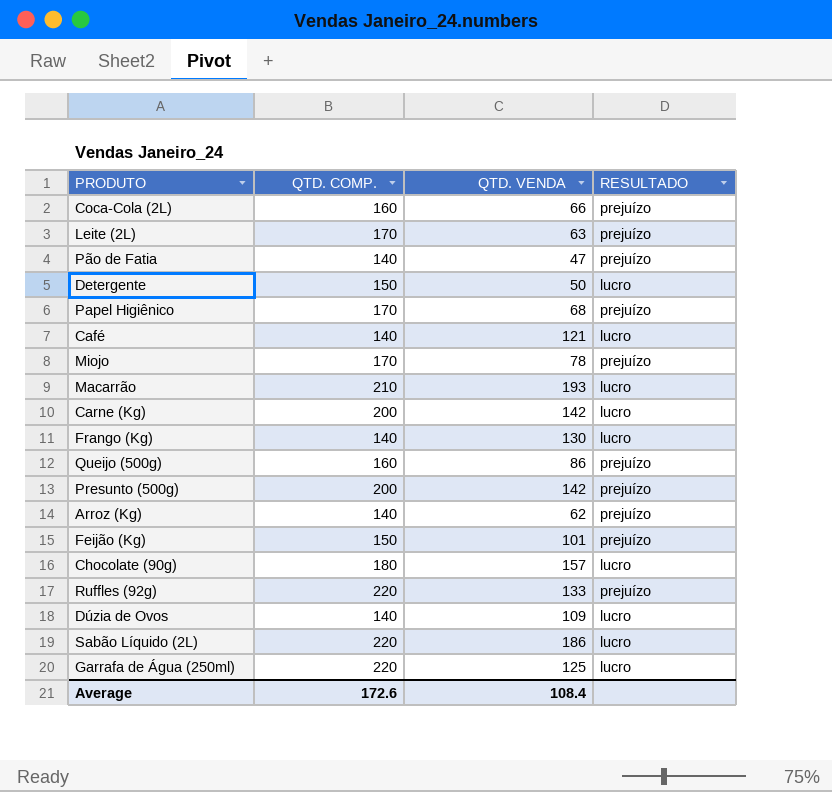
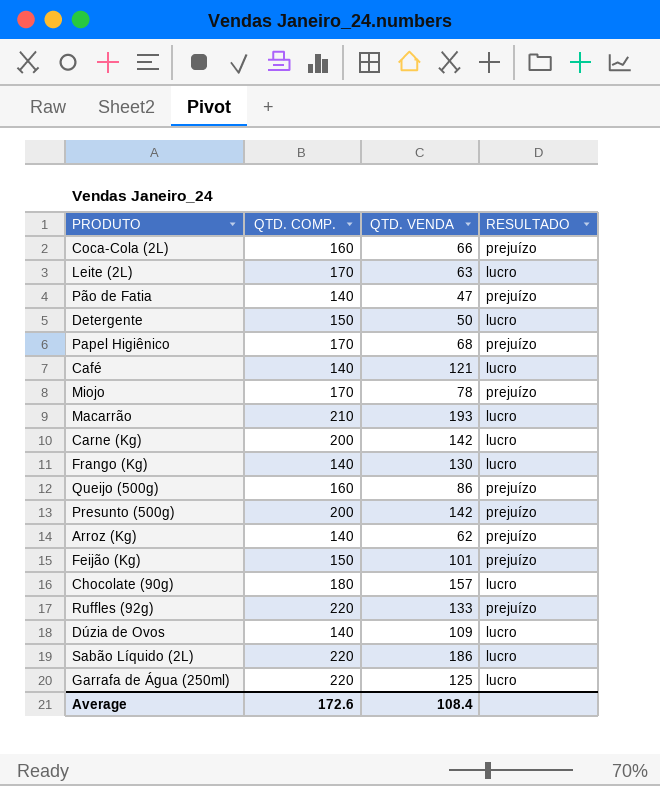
Leite (2L) | RESULTADO: prejuízo -> lucro

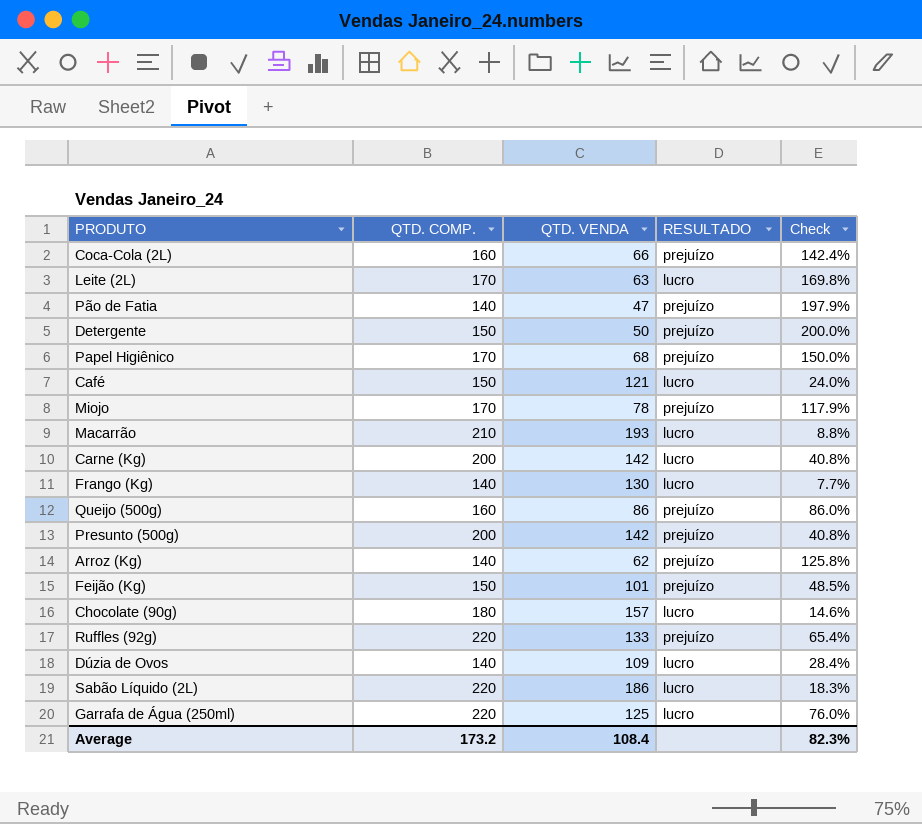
column Check | formula: none -> ([QTD. COMP.] - [QTD. VENDA]) / [QTD. VENDA]
Detergente | RESULTADO: lucro -> prejuízo
Café | QTD. COMP.: 140 -> 150
Average | QTD. COMP.: 172.6 -> 173.2

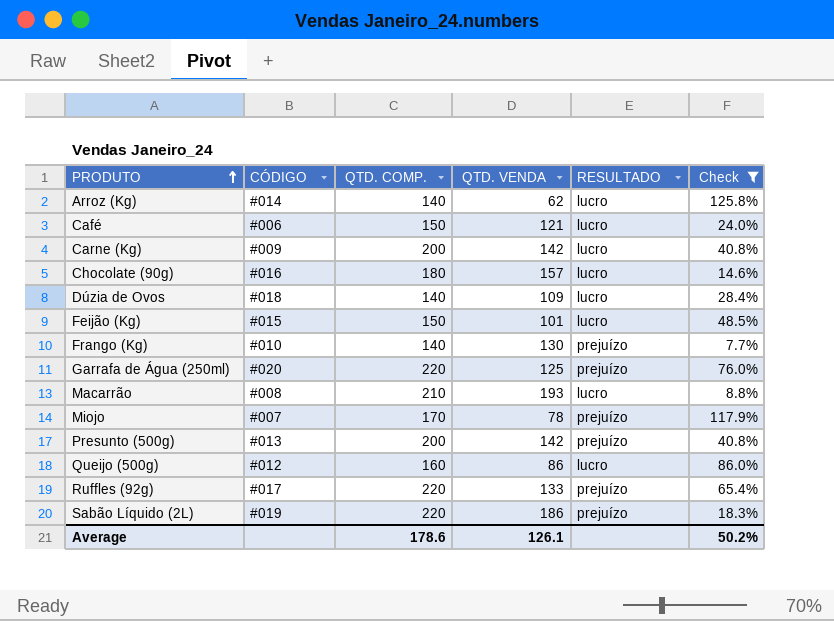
filter: none -> Check <= 125.8%
row order: none -> PRODUTO ascending
column CÓDIGO | position: none -> 2
Arroz (Kg) | RESULTADO: prejuízo -> lucro
Feijão (Kg) | RESULTADO: prejuízo -> lucro
Frango (Kg) | RESULTADO: lucro -> prejuízo
Garrafa de Água (250ml) | RESULTADO: lucro -> prejuízo
Queijo (500g) | RESULTADO: prejuízo -> lucro
Sabão Líquido (2L) | RESULTADO: lucro -> prejuízo
Average | QTD. COMP.: 173.2 -> 178.6
Average | QTD. VENDA: 108.4 -> 126.1
Average | Check: 82.3% -> 50.2%

